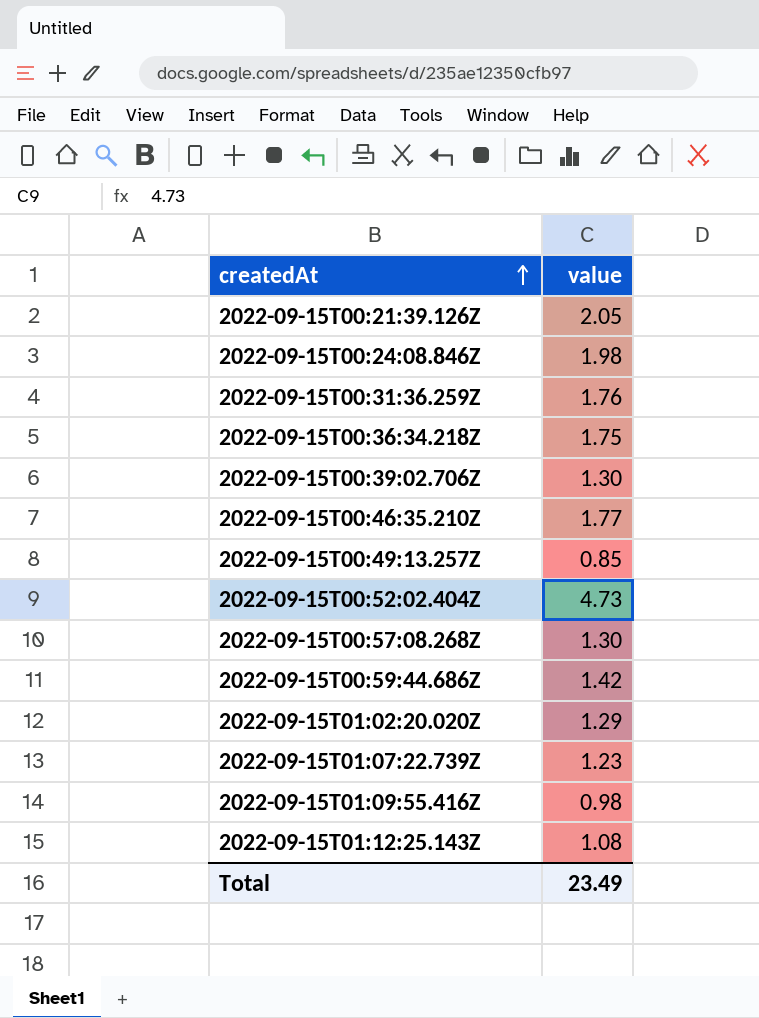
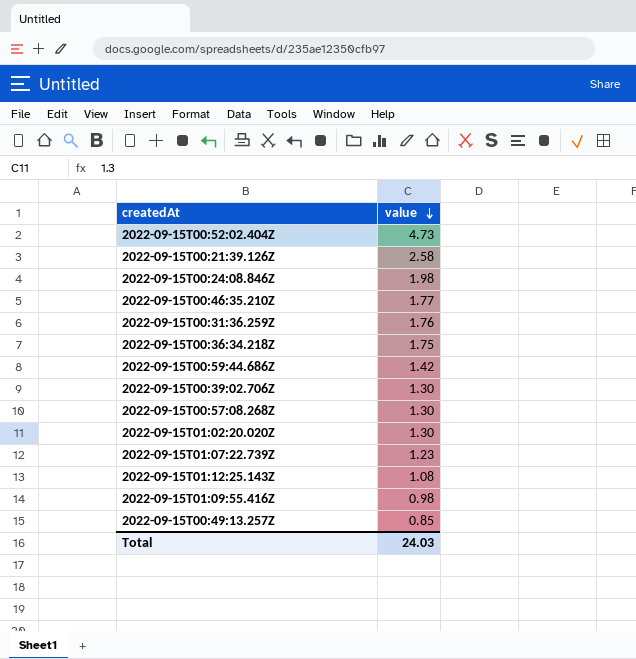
row order: createdAt ascending -> value descending
2022-09-15T00:21:39.126Z | value: 2.05 -> 2.58
2022-09-15T01:02:20.020Z | value: 1.29 -> 1.30
Total | value: 23.49 -> 24.03

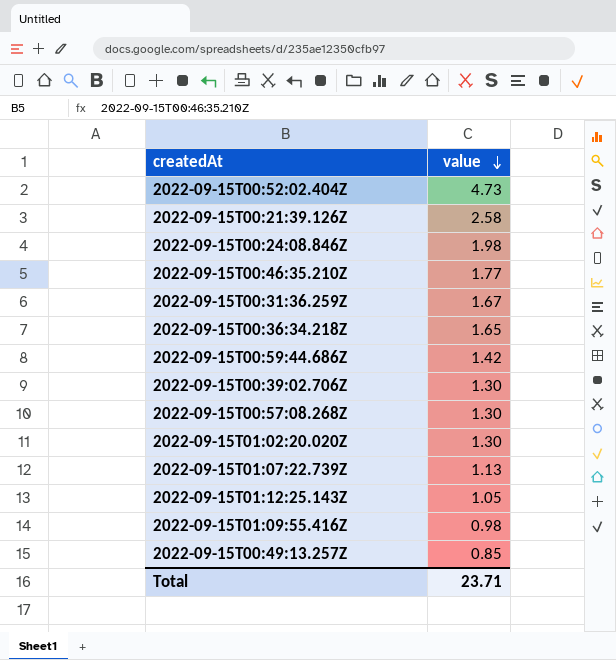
2022-09-15T00:31:36.259Z | value: 1.76 -> 1.67
2022-09-15T00:36:34.218Z | value: 1.75 -> 1.65
2022-09-15T01:07:22.739Z | value: 1.23 -> 1.13
2022-09-15T01:12:25.143Z | value: 1.08 -> 1.05
Total | value: 24.03 -> 23.71

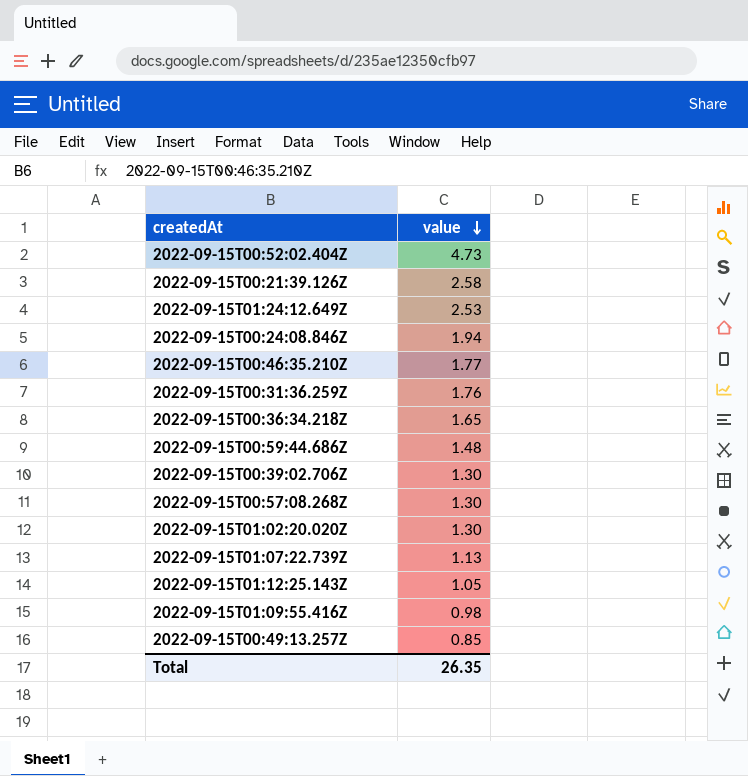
row 2022-09-15T01:24:12.649Z: none -> 2.53
2022-09-15T00:24:08.846Z | value: 1.98 -> 1.94
2022-09-15T00:31:36.259Z | value: 1.67 -> 1.76
2022-09-15T00:59:44.686Z | value: 1.42 -> 1.48
Total | value: 23.71 -> 26.35

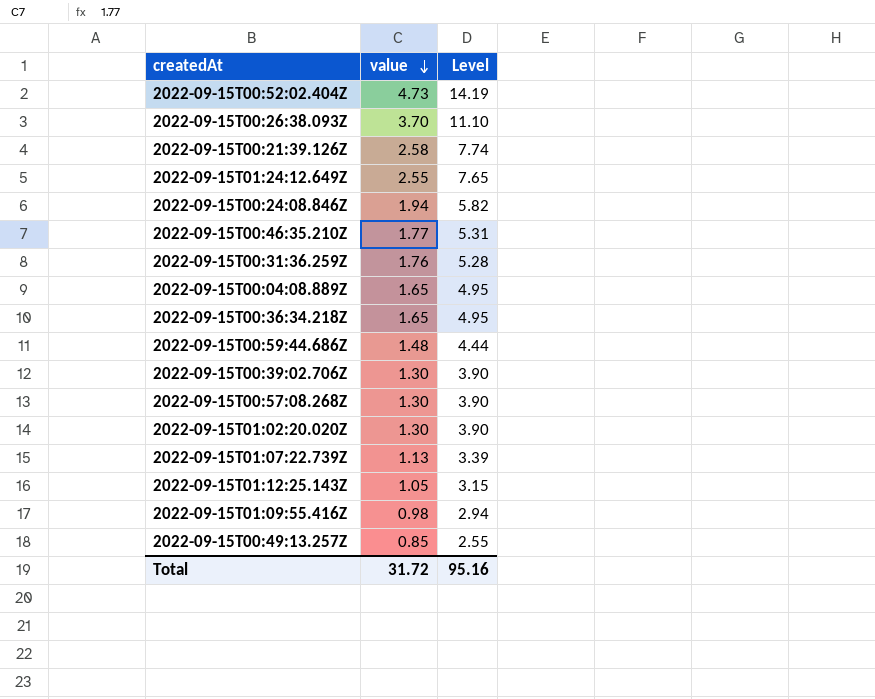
column Level | formula: none -> [value] * 3
row 2022-09-15T00:26:38.093Z: none -> 3.70 | 11.10
2022-09-15T01:24:12.649Z | value: 2.53 -> 2.55
row 2022-09-15T00:04:08.889Z: none -> 1.65 | 4.95
Total | value: 26.35 -> 31.72

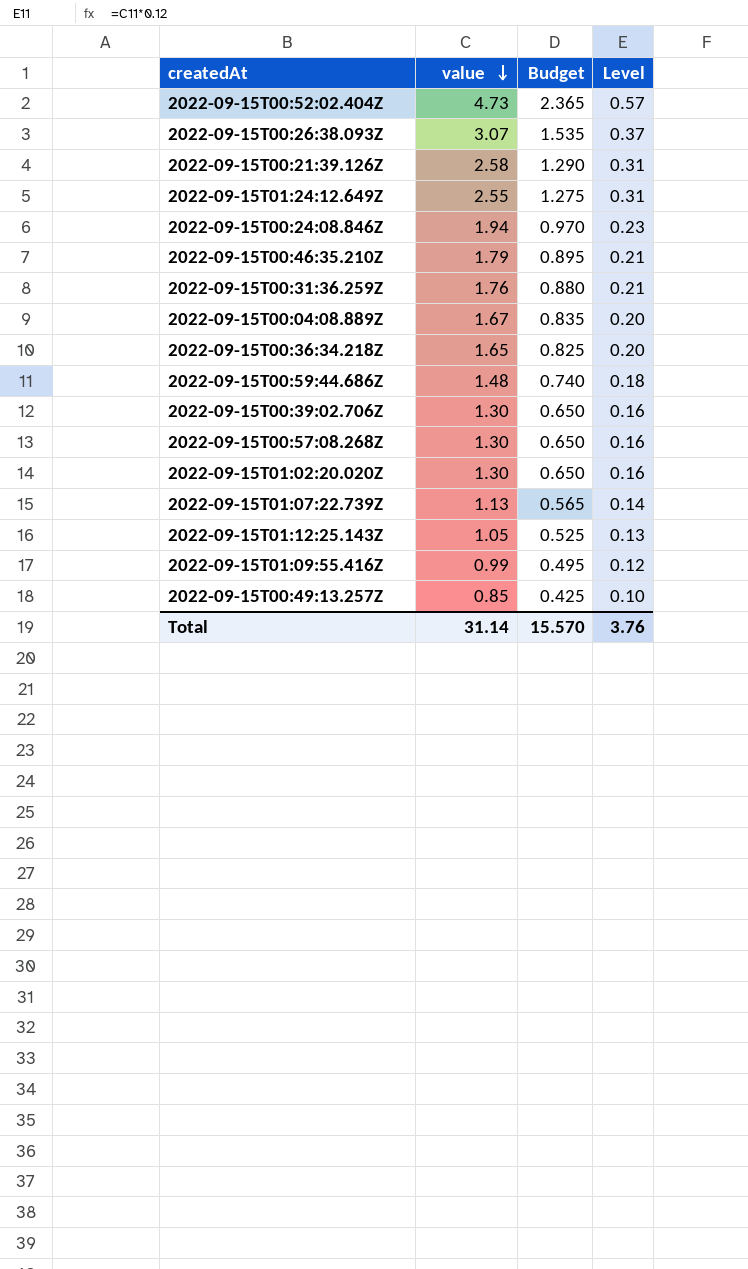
column Budget | formula: none -> [value] * 0.5
column Level | formula: [value] * 3 -> [value] * 0.12
2022-09-15T00:26:38.093Z | value: 3.70 -> 3.07
2022-09-15T00:46:35.210Z | value: 1.77 -> 1.79
2022-09-15T00:04:08.889Z | value: 1.65 -> 1.67
2022-09-15T01:09:55.416Z | value: 0.98 -> 0.99
Total | value: 31.72 -> 31.14
Total | Level: 95.16 -> 3.76

